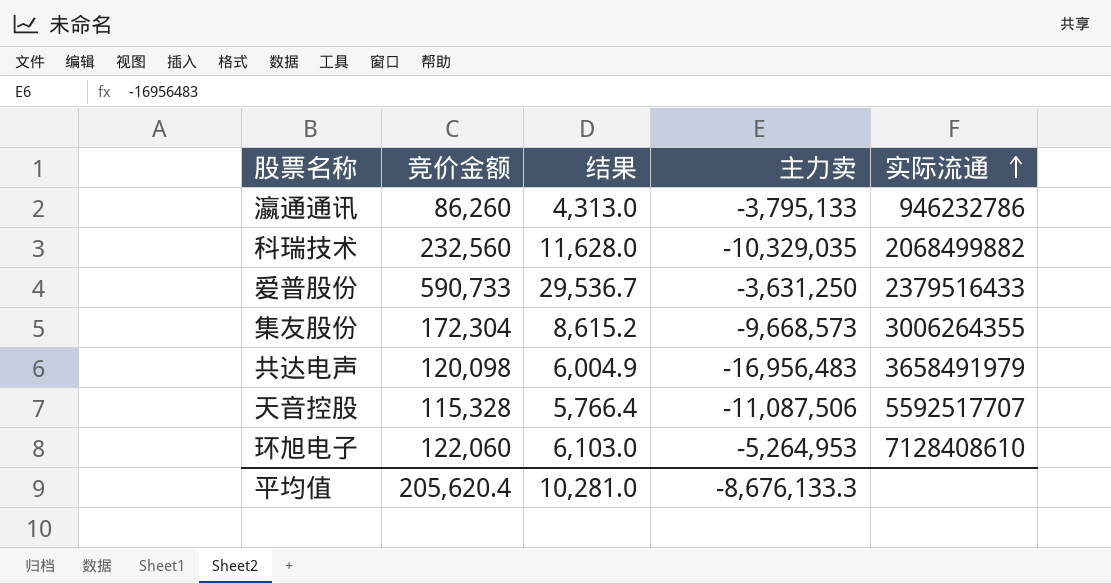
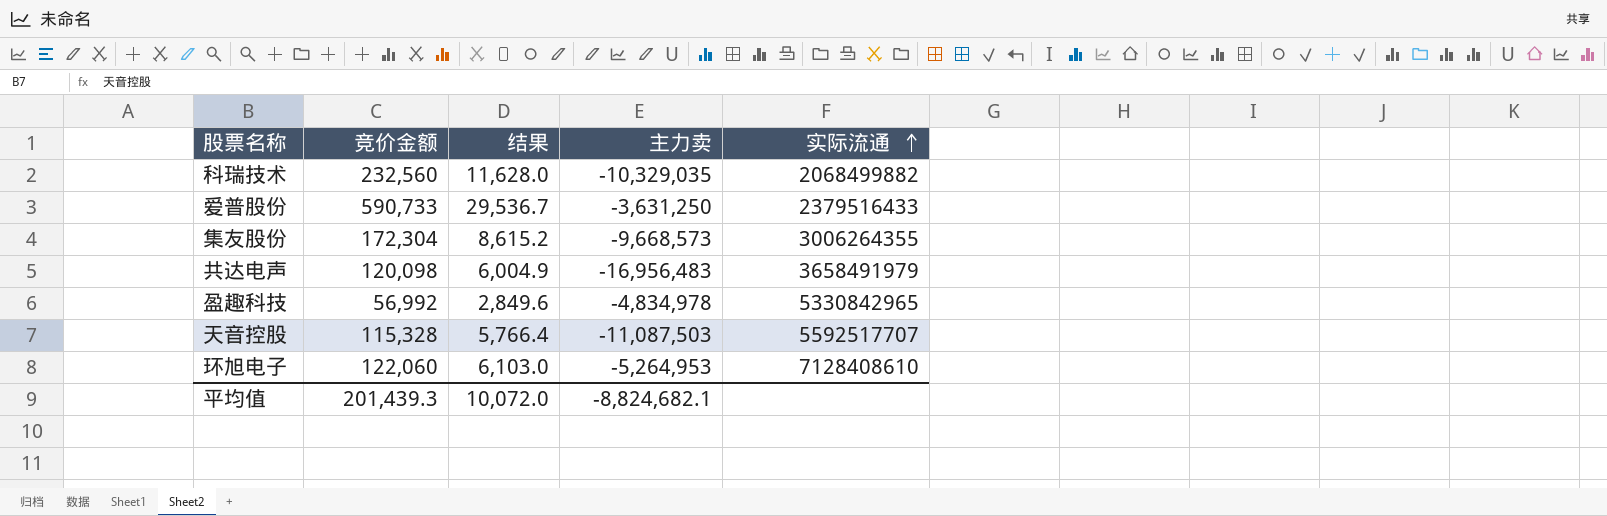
row 瀛通通讯: 86,260 | 4,313.0 | -3,795,133 | 946232786 -> none
row 盈趣科技: none -> 56,992 | 2,849.6 | -4,834,978 | 5330842965
天音控股 | 主力卖: -11,087,506 -> -11,087,503
平均值 | 竞价金额: 205,620.4 -> 201,439.3
平均值 | 结果: 10,281.0 -> 10,072.0
平均值 | 主力卖: -8,676,133.3 -> -8,824,682.1

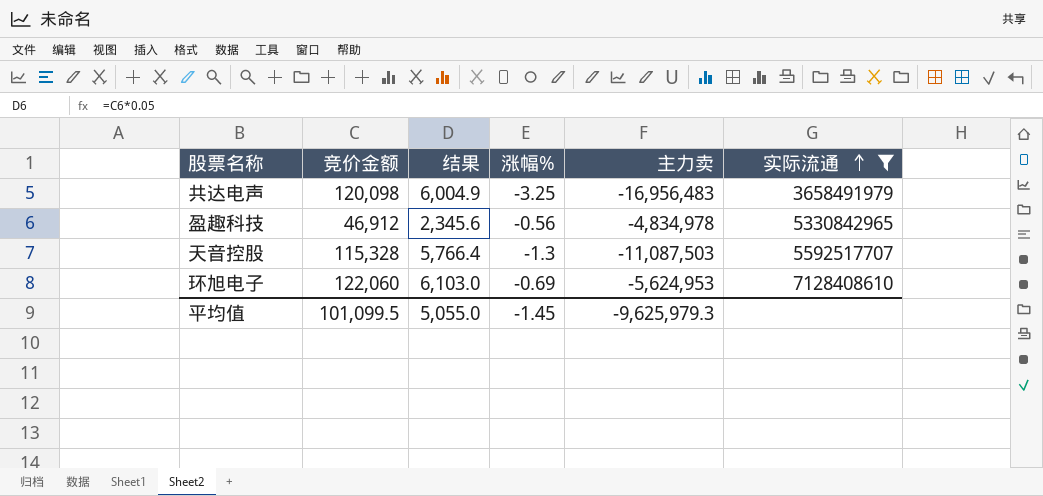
filter: none -> 实际流通 >= 3658491979
column 涨幅% | position: none -> 4
盈趣科技 | 竞价金额: 56,992 -> 46,912
盈趣科技 | 结果: 2,849.6 -> 2,345.6
环旭电子 | 主力卖: -5,264,953 -> -5,624,953
平均值 | 竞价金额: 201,439.3 -> 101,099.5
平均值 | 结果: 10,072.0 -> 5,055.0
平均值 | 主力卖: -8,824,682.1 -> -9,625,979.3

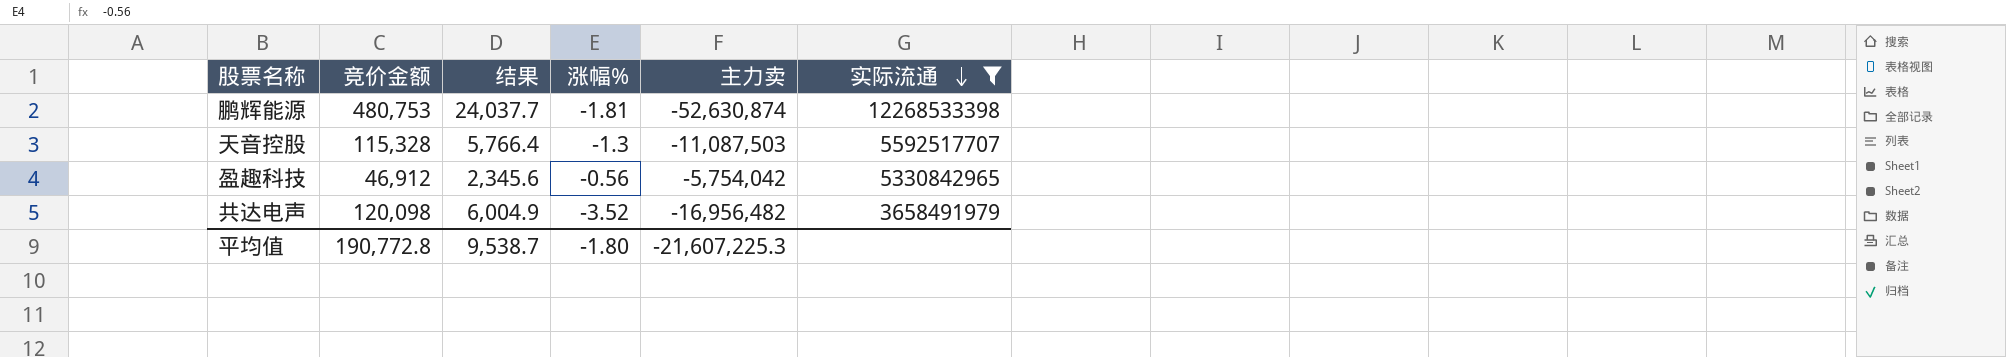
row order: 实际流通 ascending -> 实际流通 descending
row 环旭电子: 122,060 | 6,103.0 | -0.69 | -5,624,953 | 7128408610 -> none
row 鹏辉能源: none -> 480,753 | 24,037.7 | -1.81 | -52,630,874 | 12268533398
盈趣科技 | 主力卖: -4,834,978 -> -5,754,042
共达电声 | 涨幅%: -3.25 -> -3.52
共达电声 | 主力卖: -16,956,483 -> -16,956,482
平均值 | 竞价金额: 101,099.5 -> 190,772.8
平均值 | 结果: 5,055.0 -> 9,538.7
平均值 | 涨幅%: -1.45 -> -1.80
平均值 | 主力卖: -9,625,979.3 -> -21,607,225.3

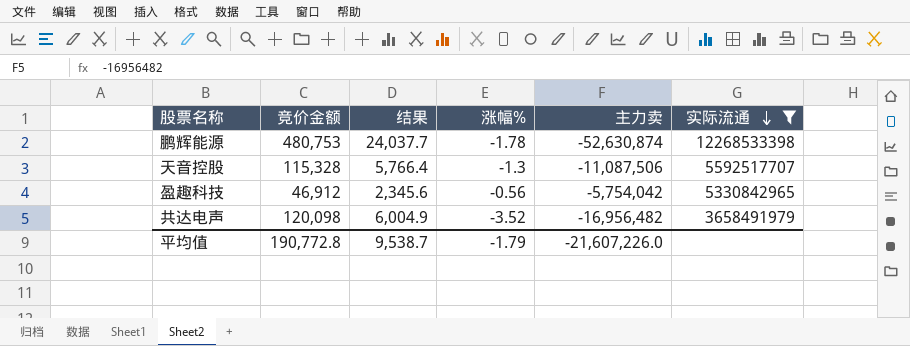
鹏辉能源 | 涨幅%: -1.81 -> -1.78
天音控股 | 主力卖: -11,087,503 -> -11,087,506
平均值 | 涨幅%: -1.80 -> -1.79
平均值 | 主力卖: -21,607,225.3 -> -21,607,226.0

